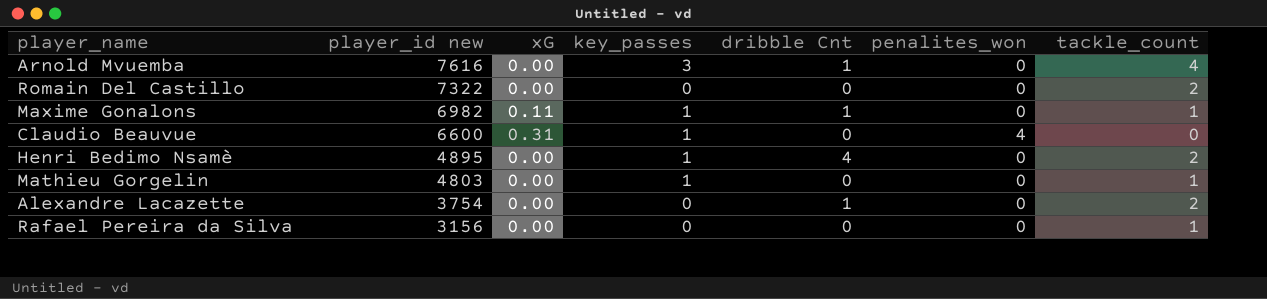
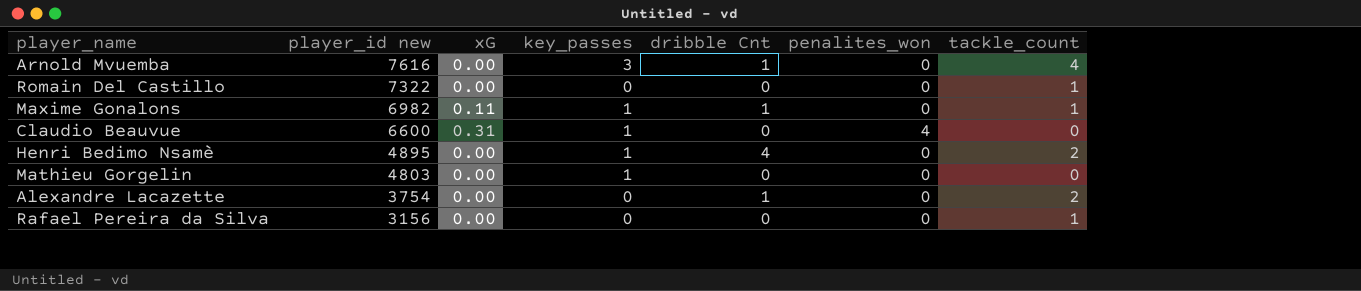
Romain Del Castillo | tackle_count: 2 -> 1
Mathieu Gorgelin | tackle_count: 1 -> 0

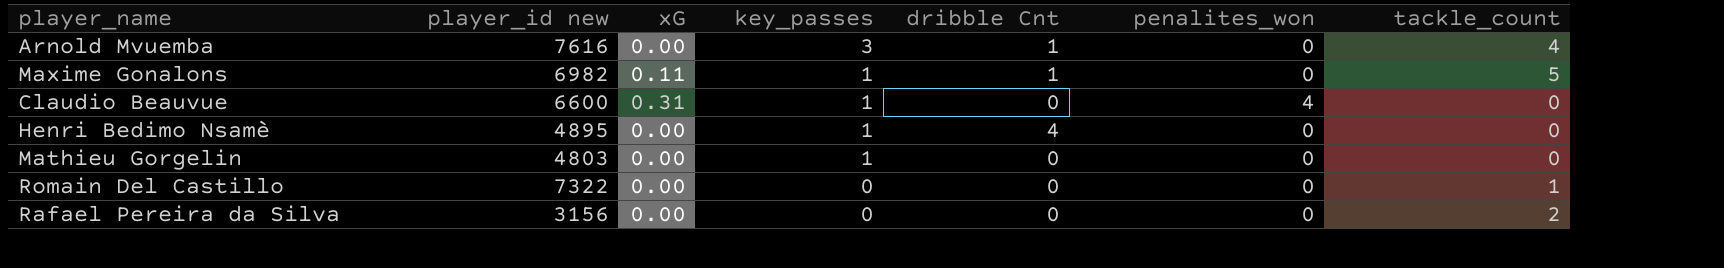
row order: player_id new descending -> key_passes descending
row Alexandre Lacazette: 3754 | 0.00 | 0 | 1 | 0 | 2 -> none
Maxime Gonalons | tackle_count: 1 -> 5
Henri Bedimo Nsamè | tackle_count: 2 -> 0
Rafael Pereira da Silva | tackle_count: 1 -> 2

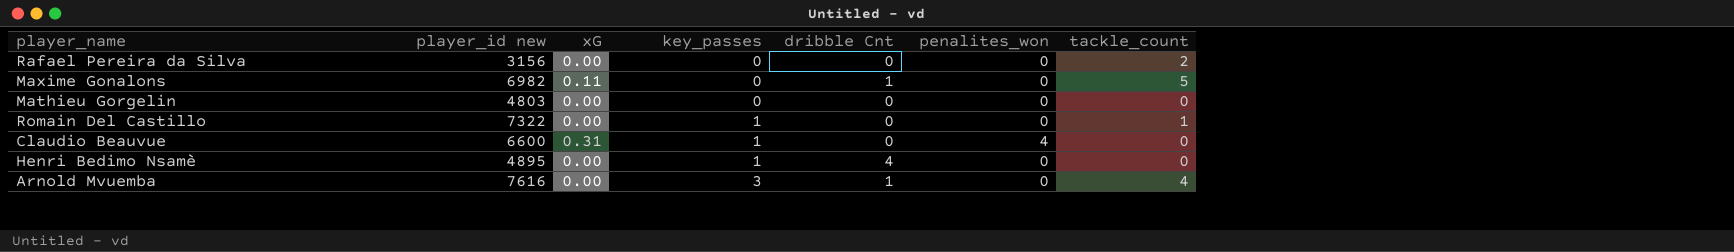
row order: key_passes descending -> key_passes ascending
Maxime Gonalons | key_passes: 1 -> 0
Mathieu Gorgelin | key_passes: 1 -> 0
Romain Del Castillo | key_passes: 0 -> 1

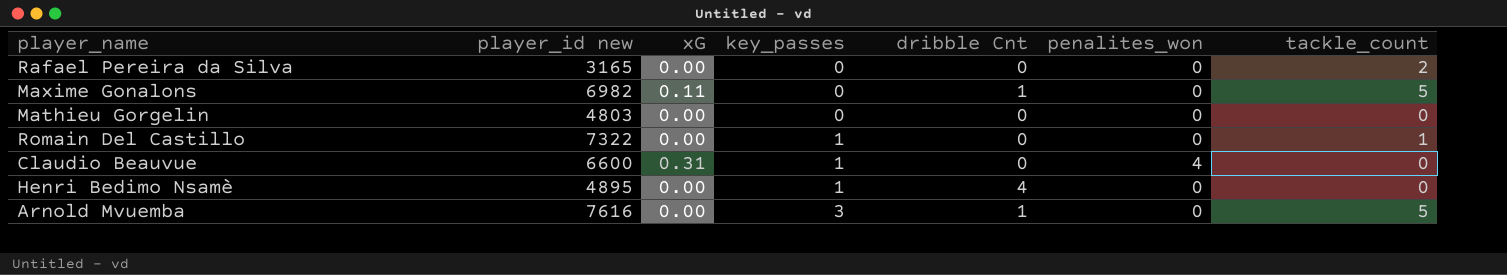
Rafael Pereira da Silva | player_id new: 3156 -> 3165
Arnold Mvuemba | tackle_count: 4 -> 5

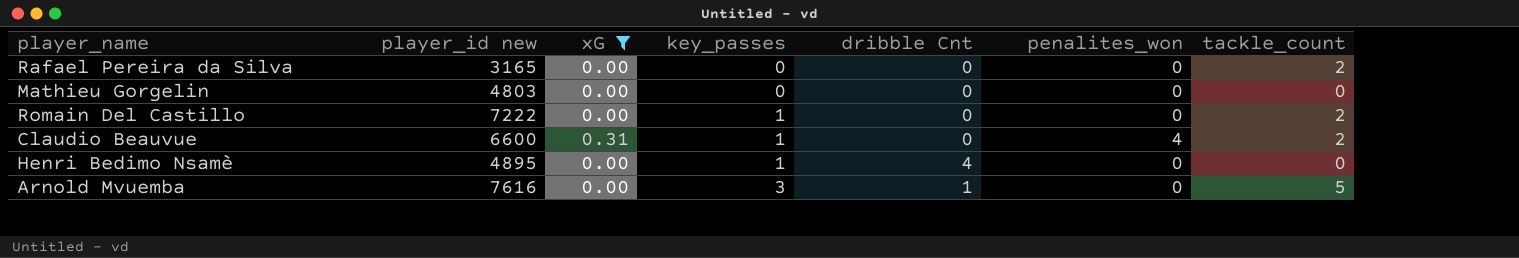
filter: none -> xG != 0.11
Romain Del Castillo | player_id new: 7322 -> 7222
Romain Del Castillo | tackle_count: 1 -> 2
Claudio Beauvue | tackle_count: 0 -> 2

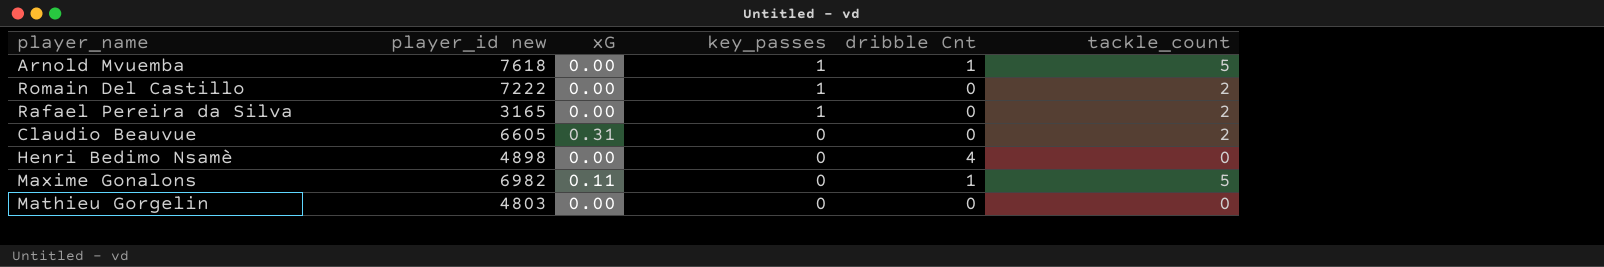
filter: xG != 0.11 -> none
row order: key_passes ascending -> key_passes descending
column penalites_won | position: 6 -> none
Arnold Mvuemba | player_id new: 7616 -> 7618
Arnold Mvuemba | key_passes: 3 -> 1
Rafael Pereira da Silva | key_passes: 0 -> 1
Claudio Beauvue | player_id new: 6600 -> 6605
Claudio Beauvue | key_passes: 1 -> 0
Henri Bedimo Nsamè | player_id new: 4895 -> 4898
Henri Bedimo Nsamè | key_passes: 1 -> 0

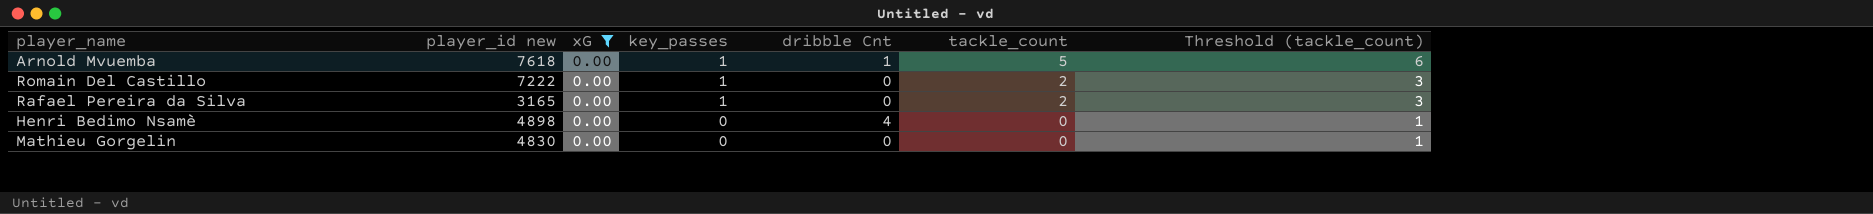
filter: none -> xG = 0.00
column Threshold (tackle_count) | formula: none -> [tackle_count] + 1
Mathieu Gorgelin | player_id new: 4803 -> 4830

